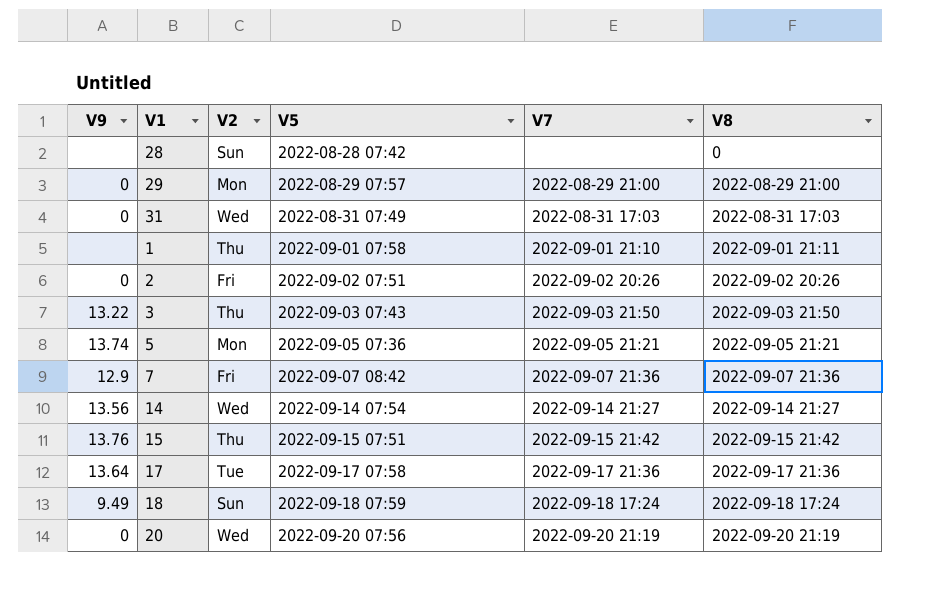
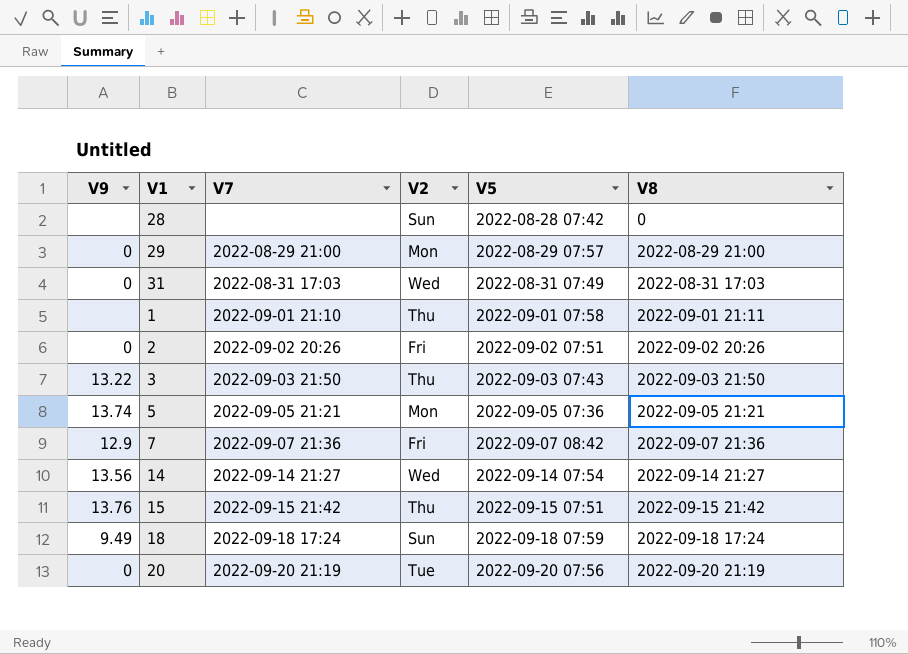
column V7 | position: 5 -> 3
row 17: 13.64 | Tue | 2022-09-17 07:58 | 2022-09-17 21:36 | 2022-09-17 21:36 -> none
20 | V2: Wed -> Tue

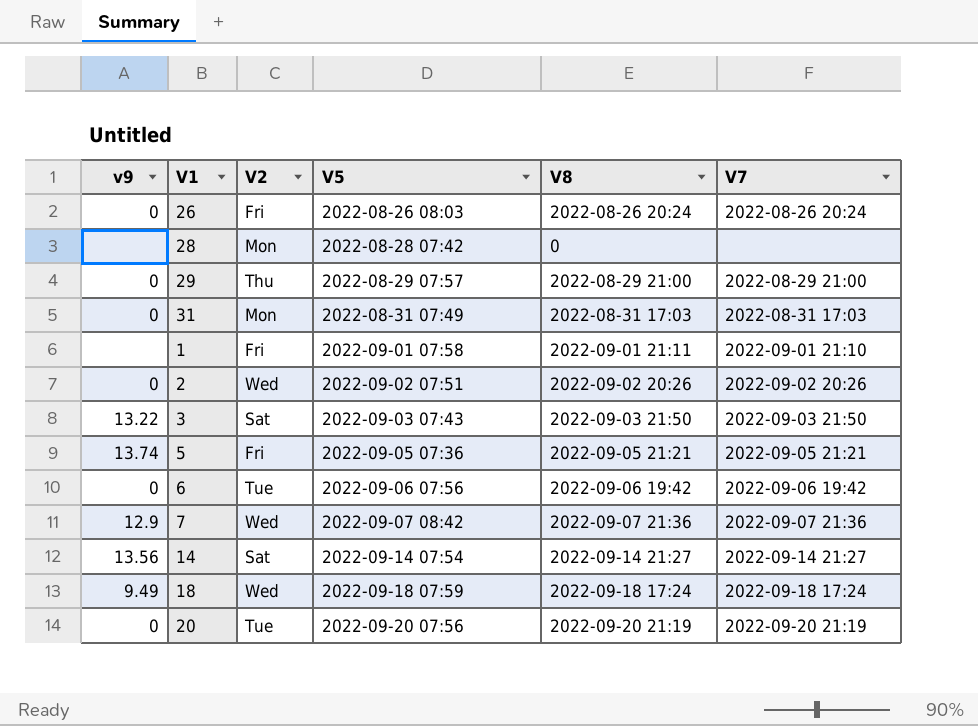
column name: V9 -> v9
column V7 | position: 3 -> 6
row 15: 13.76 | 2022-09-15 21:42 | Thu | 2022-09-15 07:51 | 2022-09-15 21:42 -> none
row 26: none -> 0 | Fri | 2022-08-26 08:03 | 2022-08-26 20:24 | 2022-08-26 20:24
28 | V2: Sun -> Mon
29 | V2: Mon -> Thu
31 | V2: Wed -> Mon
1 | V2: Thu -> Fri
2 | V2: Fri -> Wed
3 | V2: Thu -> Sat
5 | V2: Mon -> Fri
row 6: none -> 0 | Tue | 2022-09-06 07:56 | 2022-09-06 19:42 | 2022-09-06 19:42
7 | V2: Fri -> Wed
14 | V2: Wed -> Sat
18 | V2: Sun -> Wed

